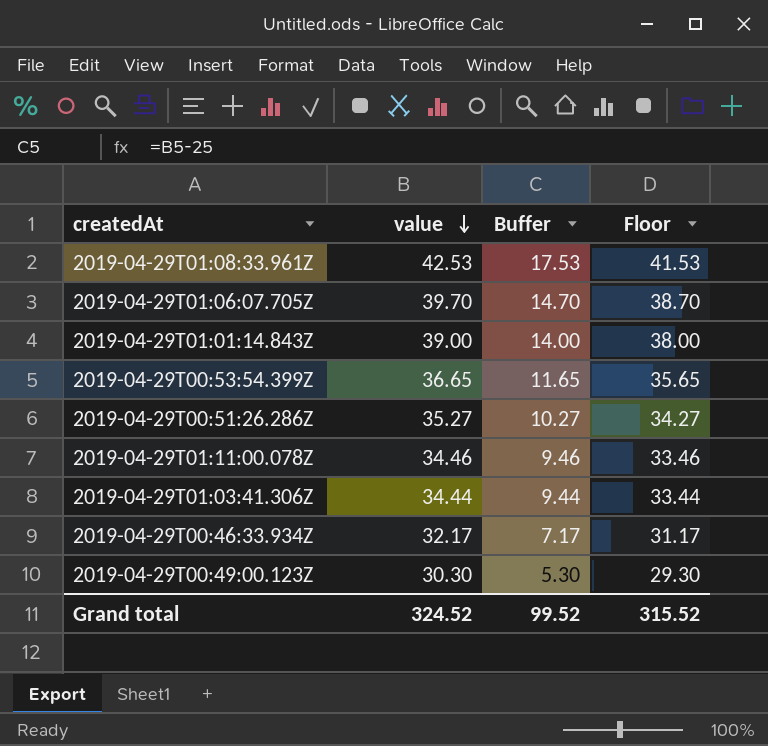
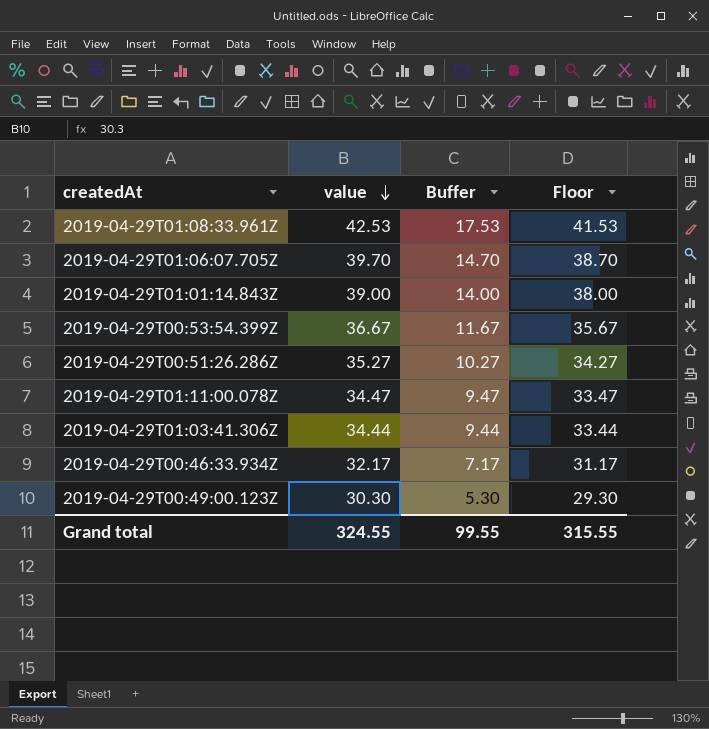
2019-04-29T00:53:54.399Z | value: 36.65 -> 36.67
2019-04-29T00:53:54.399Z | Buffer: 11.65 -> 11.67
2019-04-29T00:53:54.399Z | Floor: 35.65 -> 35.67
2019-04-29T01:11:00.078Z | value: 34.46 -> 34.47
2019-04-29T01:11:00.078Z | Buffer: 9.46 -> 9.47
2019-04-29T01:11:00.078Z | Floor: 33.46 -> 33.47
Grand total | value: 324.52 -> 324.55
Grand total | Buffer: 99.52 -> 99.55
Grand total | Floor: 315.52 -> 315.55

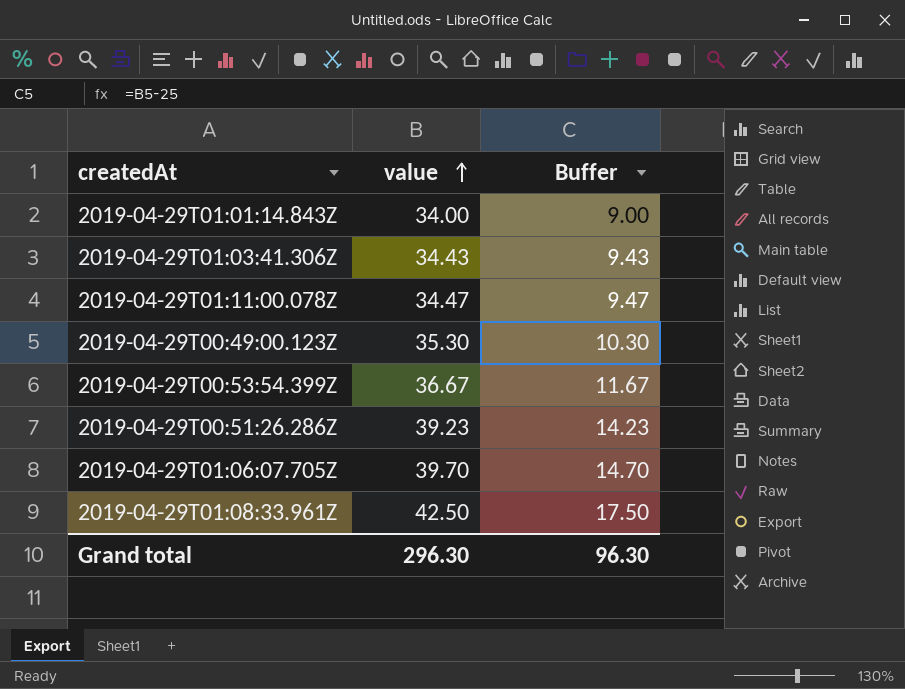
row order: value descending -> value ascending
column Floor | formula: [value] - 1 -> none
row 2019-04-29T00:46:33.934Z: 32.17 | 7.17 | 31.17 -> none
2019-04-29T01:01:14.843Z | value: 39.00 -> 34.00
2019-04-29T01:01:14.843Z | Buffer: 14.00 -> 9.00
2019-04-29T01:03:41.306Z | value: 34.44 -> 34.43
2019-04-29T01:03:41.306Z | Buffer: 9.44 -> 9.43
2019-04-29T00:49:00.123Z | value: 30.30 -> 35.30
2019-04-29T00:49:00.123Z | Buffer: 5.30 -> 10.30
2019-04-29T00:51:26.286Z | value: 35.27 -> 39.23
2019-04-29T00:51:26.286Z | Buffer: 10.27 -> 14.23
2019-04-29T01:08:33.961Z | value: 42.53 -> 42.50
2019-04-29T01:08:33.961Z | Buffer: 17.53 -> 17.50
Grand total | value: 324.55 -> 296.30
Grand total | Buffer: 99.55 -> 96.30

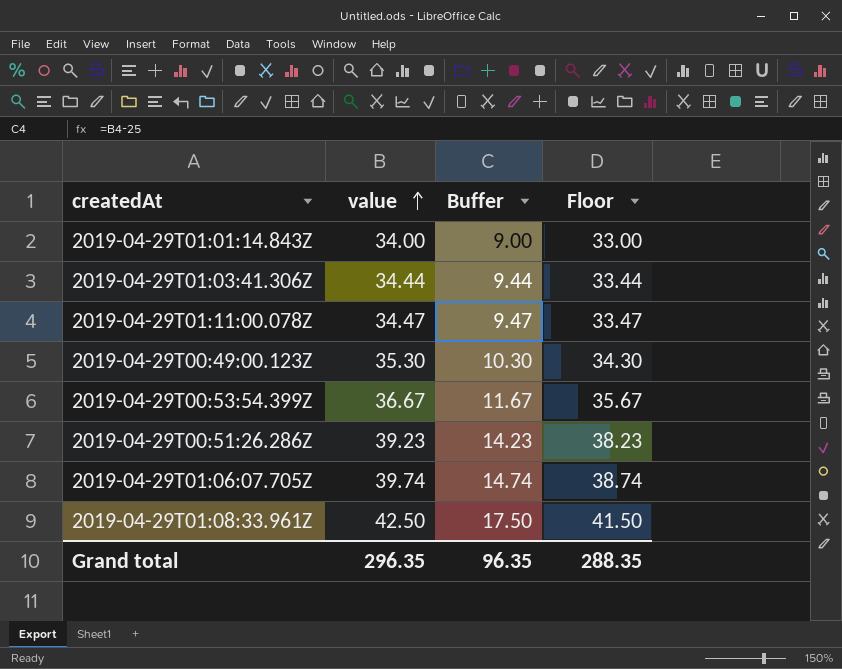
column Floor | formula: none -> [value] - 1
2019-04-29T01:03:41.306Z | value: 34.43 -> 34.44
2019-04-29T01:03:41.306Z | Buffer: 9.43 -> 9.44
2019-04-29T01:06:07.705Z | value: 39.70 -> 39.74
2019-04-29T01:06:07.705Z | Buffer: 14.70 -> 14.74
Grand total | value: 296.30 -> 296.35
Grand total | Buffer: 96.30 -> 96.35

